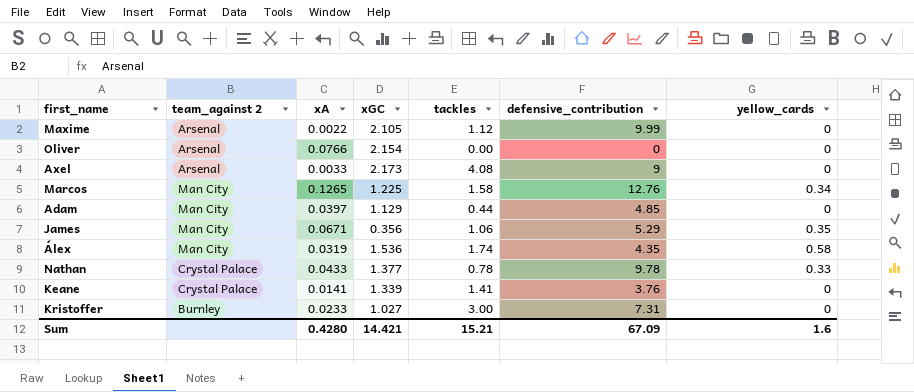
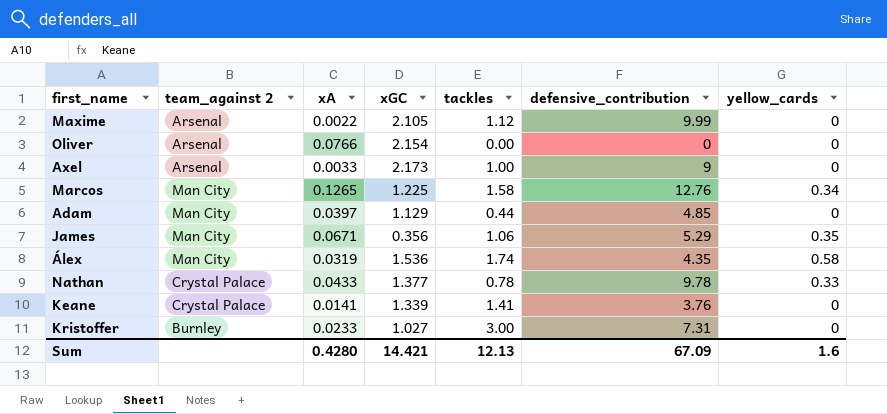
Axel | tackles: 4.08 -> 1.00
Sum | tackles: 15.21 -> 12.13

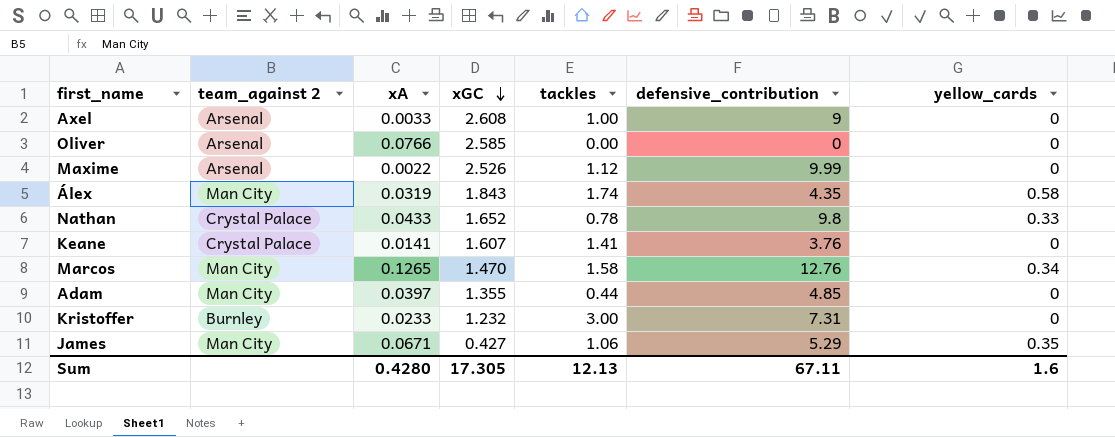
row order: none -> xGC descending
Axel | xGC: 2.173 -> 2.608
Oliver | xGC: 2.154 -> 2.585
Maxime | xGC: 2.105 -> 2.526
Álex | xGC: 1.536 -> 1.843
Nathan | xGC: 1.377 -> 1.652
Nathan | defensive_contribution: 9.78 -> 9.8
Keane | xGC: 1.339 -> 1.607
Marcos | xGC: 1.225 -> 1.470
Adam | xGC: 1.129 -> 1.355
Kristoffer | xGC: 1.027 -> 1.232
James | xGC: 0.356 -> 0.427
Sum | xGC: 14.421 -> 17.305
Sum | defensive_contribution: 67.09 -> 67.11

